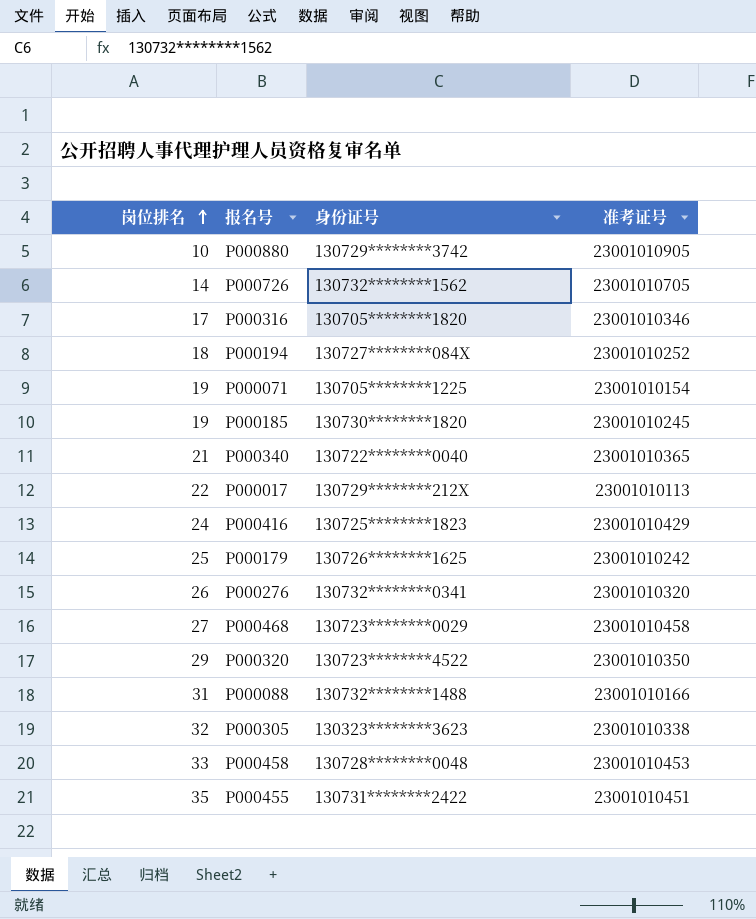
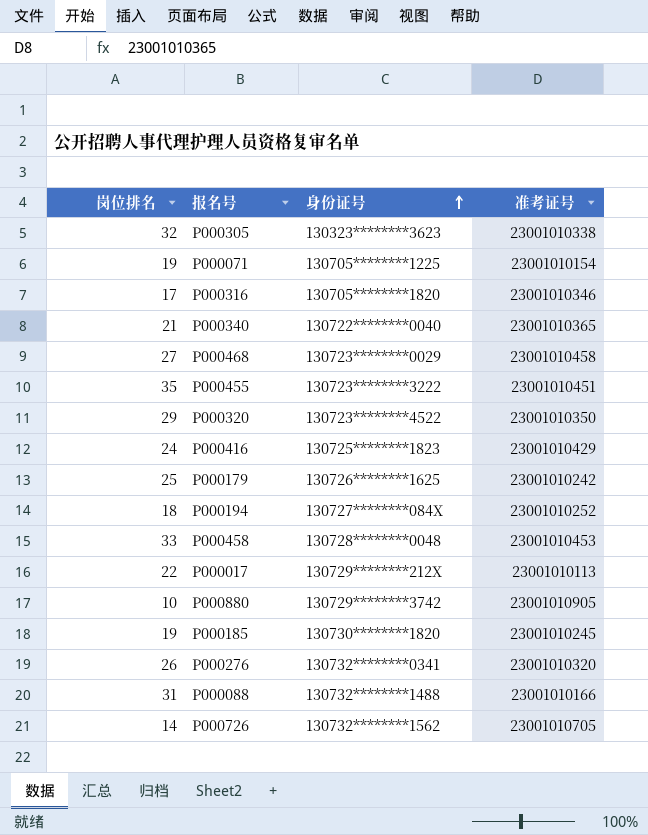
row order: 岗位排名 ascending -> 身份证号 ascending
P000455 | 身份证号: 130731********2422 -> 130723********3222

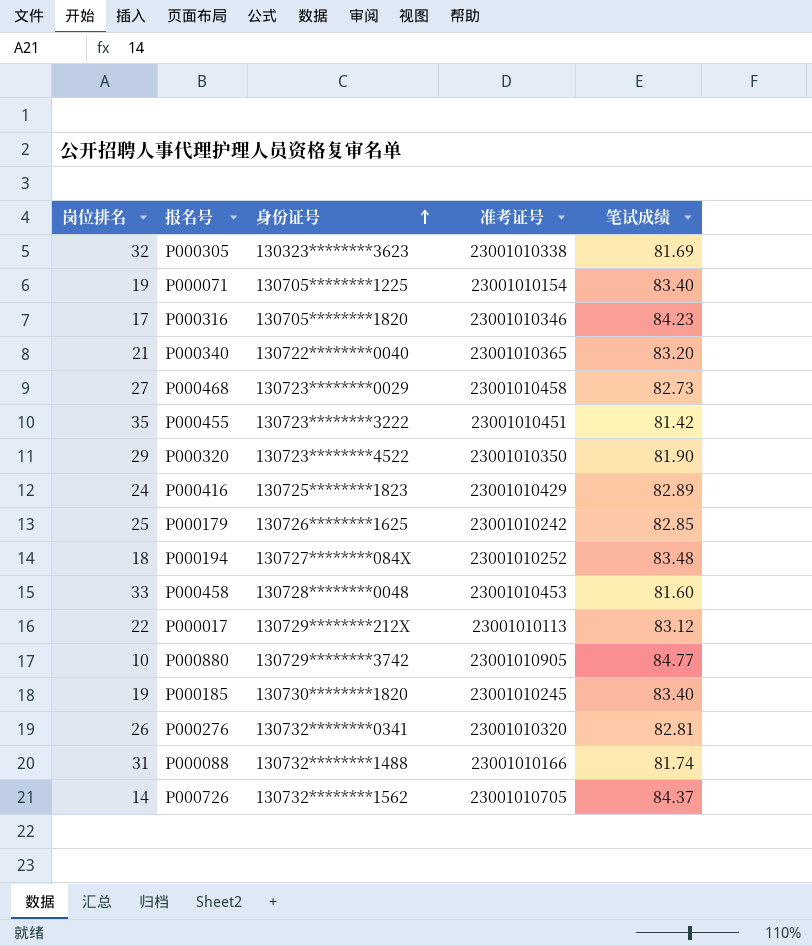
column 笔试成绩 | position: none -> 5

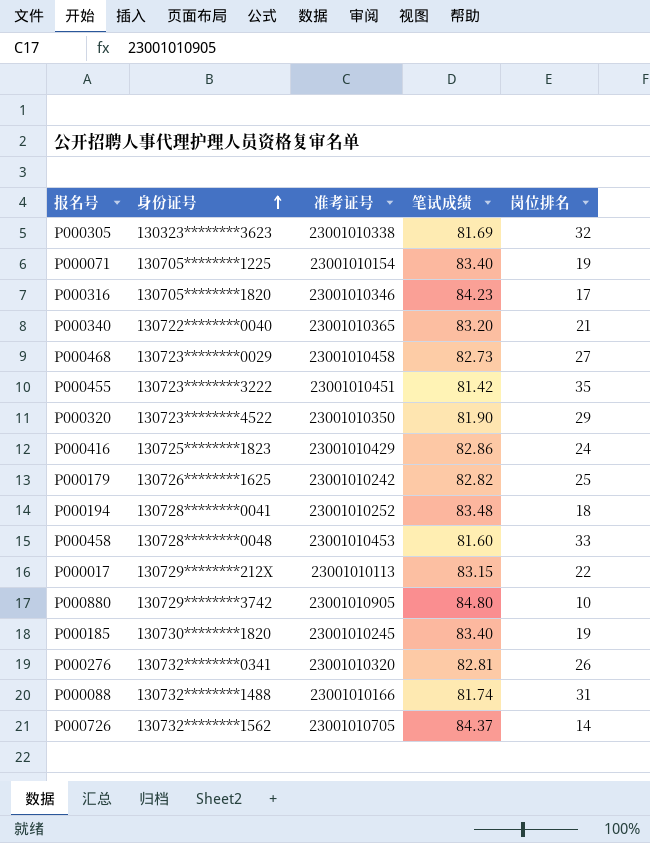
column 岗位排名 | position: 1 -> 5
P000416 | 笔试成绩: 82.89 -> 82.86
P000179 | 笔试成绩: 82.85 -> 82.82
P000194 | 身份证号: 130727********084X -> 130728********0041
P000017 | 笔试成绩: 83.12 -> 83.15
P000880 | 笔试成绩: 84.77 -> 84.80

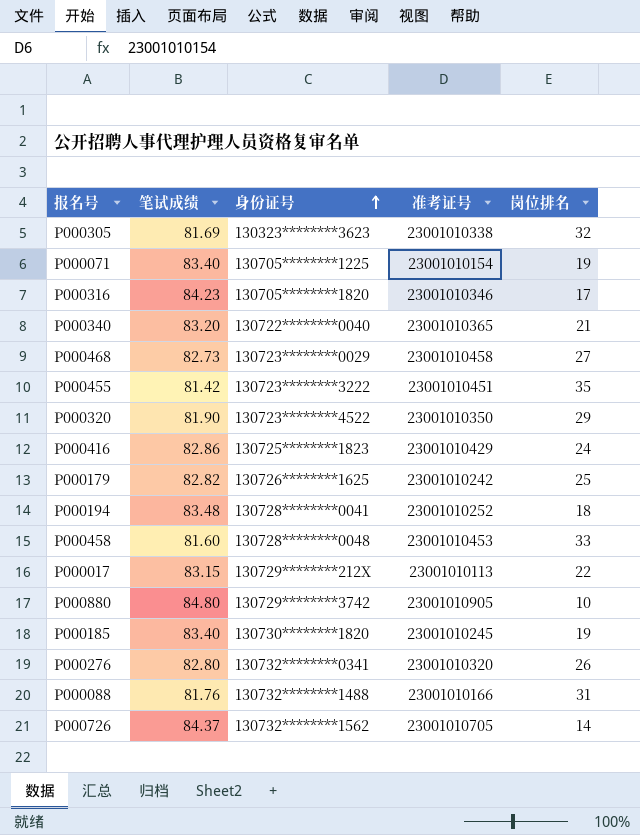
column 笔试成绩 | position: 4 -> 2
P000276 | 笔试成绩: 82.81 -> 82.80
P000088 | 笔试成绩: 81.74 -> 81.76

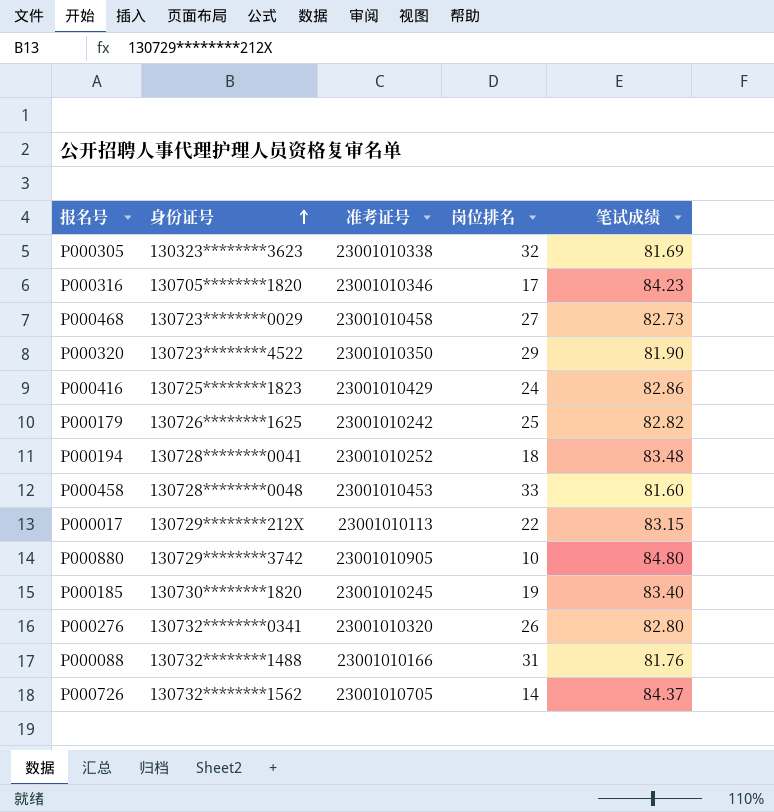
column 笔试成绩 | position: 2 -> 5
row P000071: 83.40 | 130705********1225 | 23001010154 | 19 -> none
row P000340: 83.20 | 130722********0040 | 23001010365 | 21 -> none
row P000455: 81.42 | 130723********3222 | 23001010451 | 35 -> none

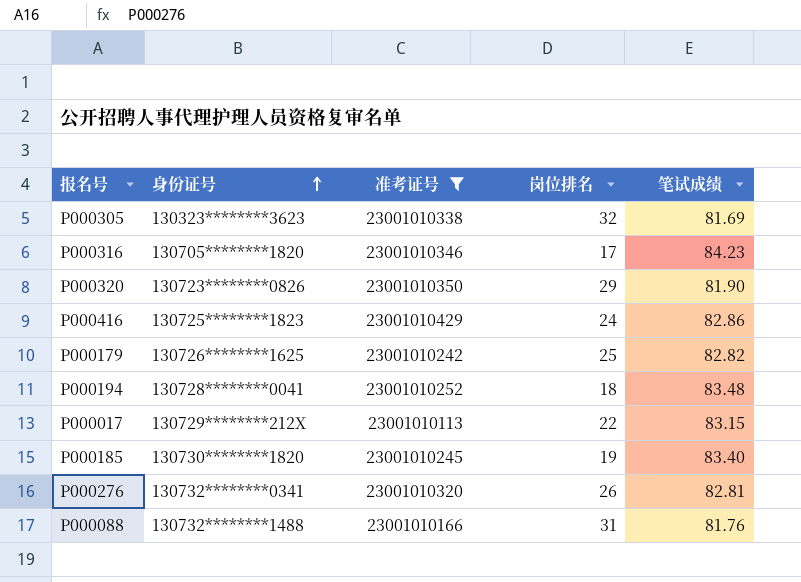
filter: none -> 准考证号 <= 23001010429
P000320 | 身份证号: 130723********4522 -> 130723********0826
P000276 | 笔试成绩: 82.80 -> 82.81

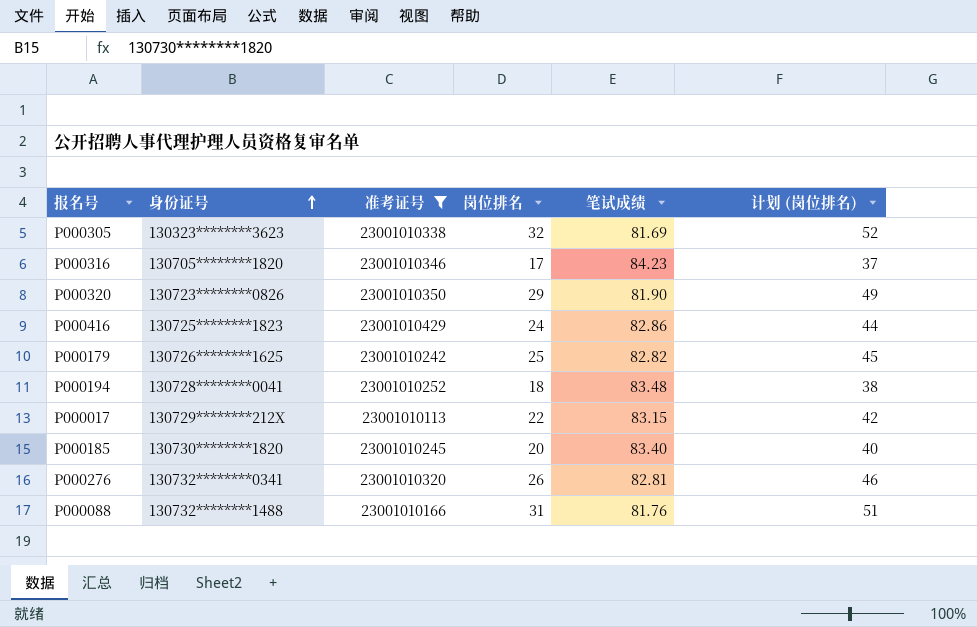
column 计划 (岗位排名) | formula: none -> [岗位排名] + 20
P000185 | 岗位排名: 19 -> 20

